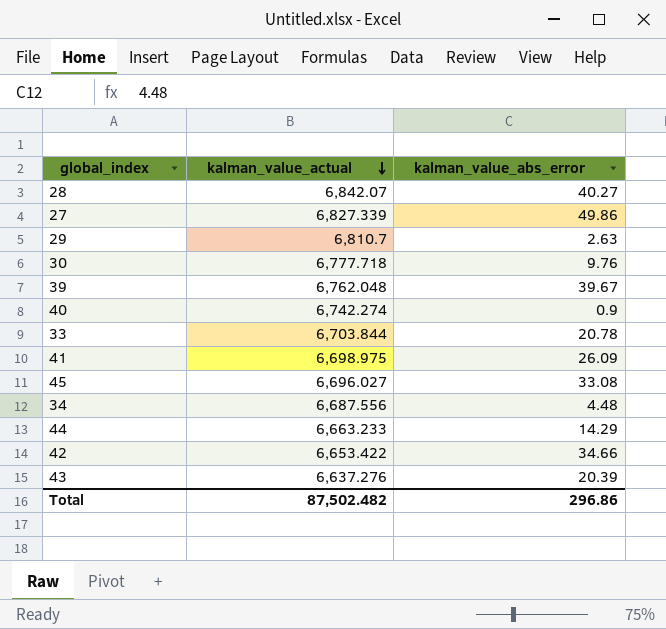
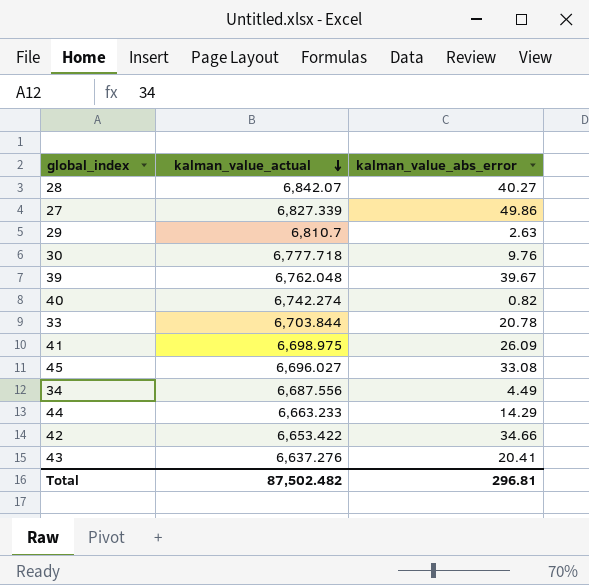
40 | kalman_value_abs_error: 0.9 -> 0.82
34 | kalman_value_abs_error: 4.48 -> 4.49
43 | kalman_value_abs_error: 20.39 -> 20.41
Total | kalman_value_abs_error: 296.86 -> 296.81

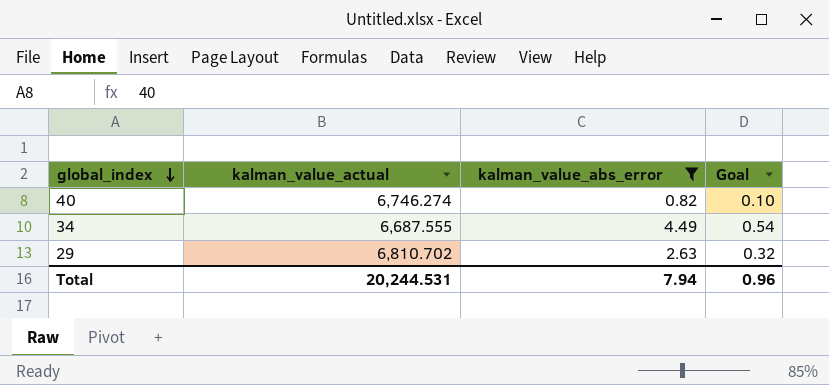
filter: none -> kalman_value_abs_error <= 4.49
row order: kalman_value_actual descending -> global_index descending
column Goal | formula: none -> [kalman_value_abs_error] * 0.12
40 | kalman_value_actual: 6,742.274 -> 6,746.274
34 | kalman_value_actual: 6,687.556 -> 6,687.555
29 | kalman_value_actual: 6,810.7 -> 6,810.702
Total | kalman_value_actual: 87,502.482 -> 20,244.531
Total | kalman_value_abs_error: 296.81 -> 7.94

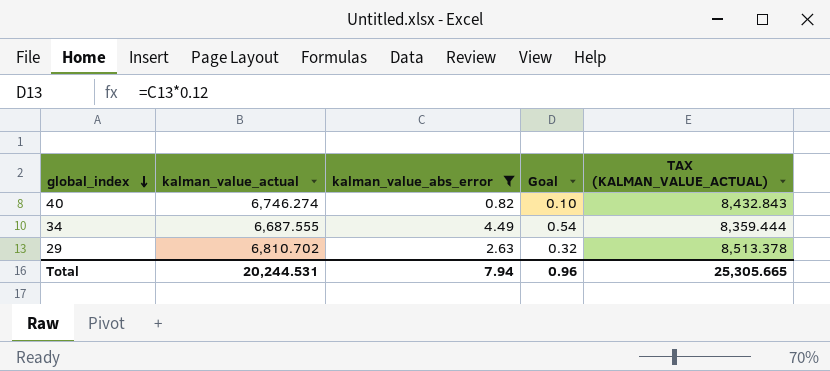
column TAX (KALMAN_VALUE_ACTUAL) | formula: none -> [kalman_value_actual] * 1.25

